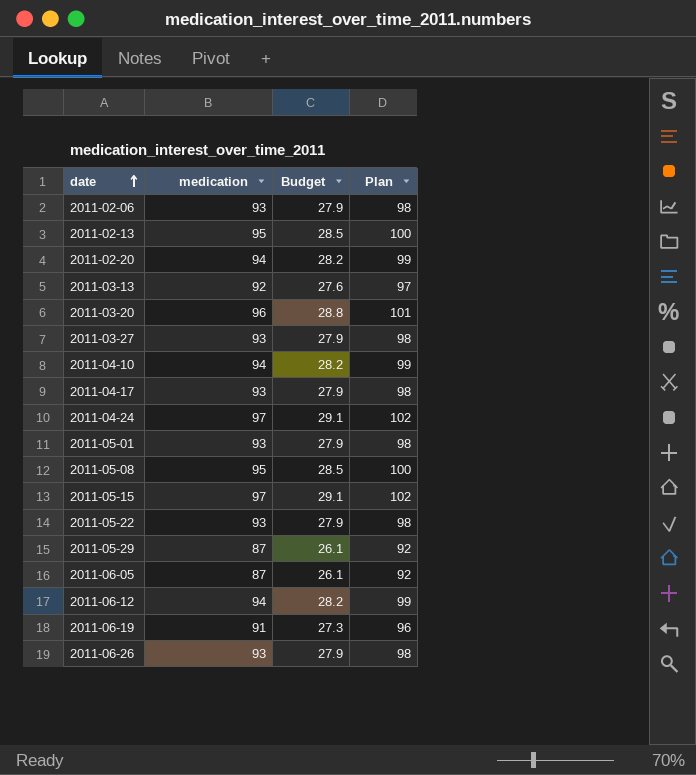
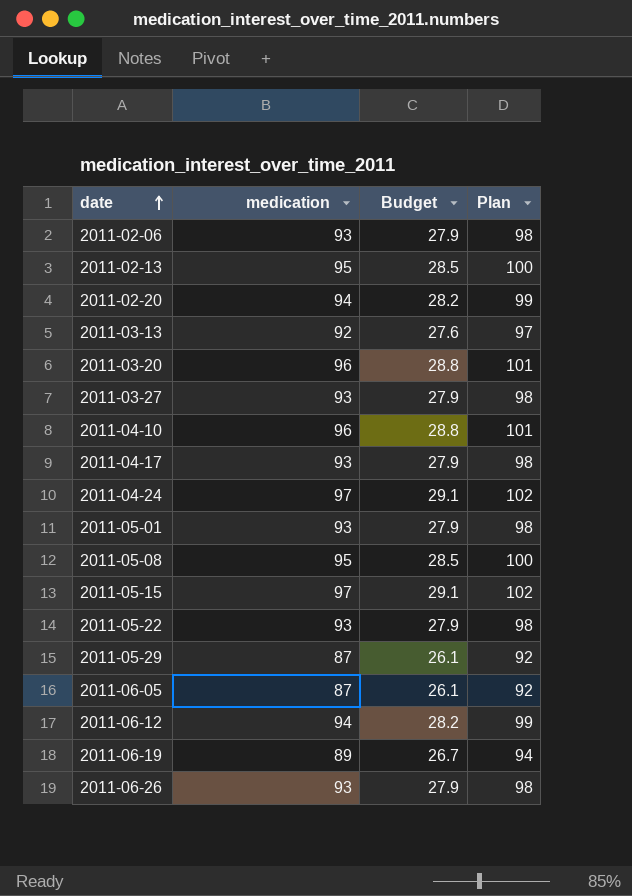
2011-04-10 | medication: 94 -> 96
2011-04-10 | Budget: 28.2 -> 28.8
2011-04-10 | Plan: 99 -> 101
2011-06-19 | medication: 91 -> 89
2011-06-19 | Budget: 27.3 -> 26.7
2011-06-19 | Plan: 96 -> 94

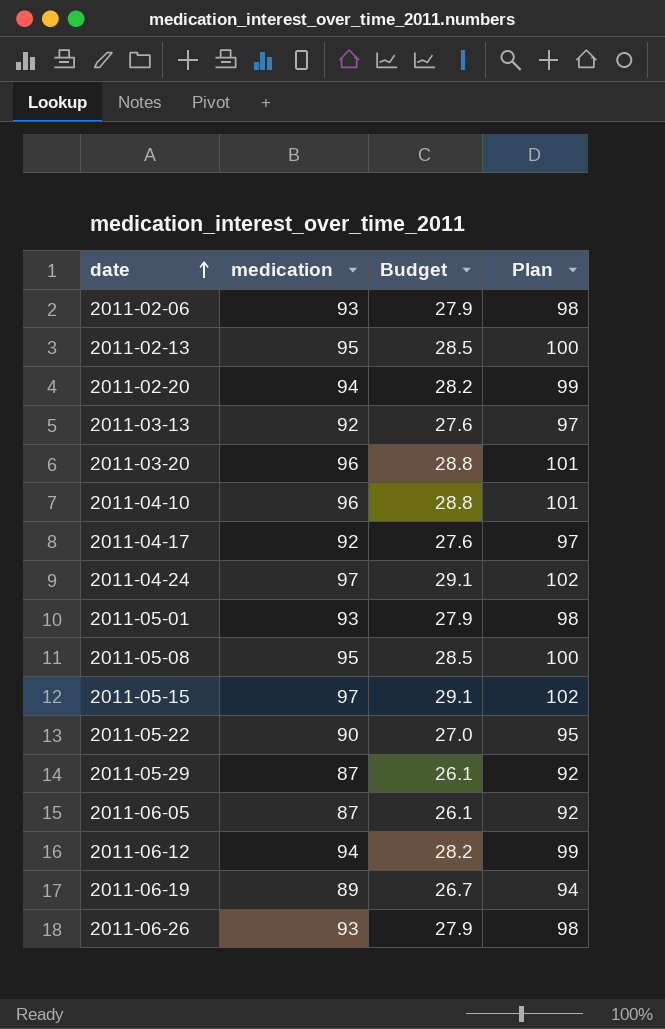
row 2011-03-27: 93 | 27.9 | 98 -> none
2011-04-17 | medication: 93 -> 92
2011-04-17 | Budget: 27.9 -> 27.6
2011-04-17 | Plan: 98 -> 97
2011-05-22 | medication: 93 -> 90
2011-05-22 | Budget: 27.9 -> 27.0
2011-05-22 | Plan: 98 -> 95

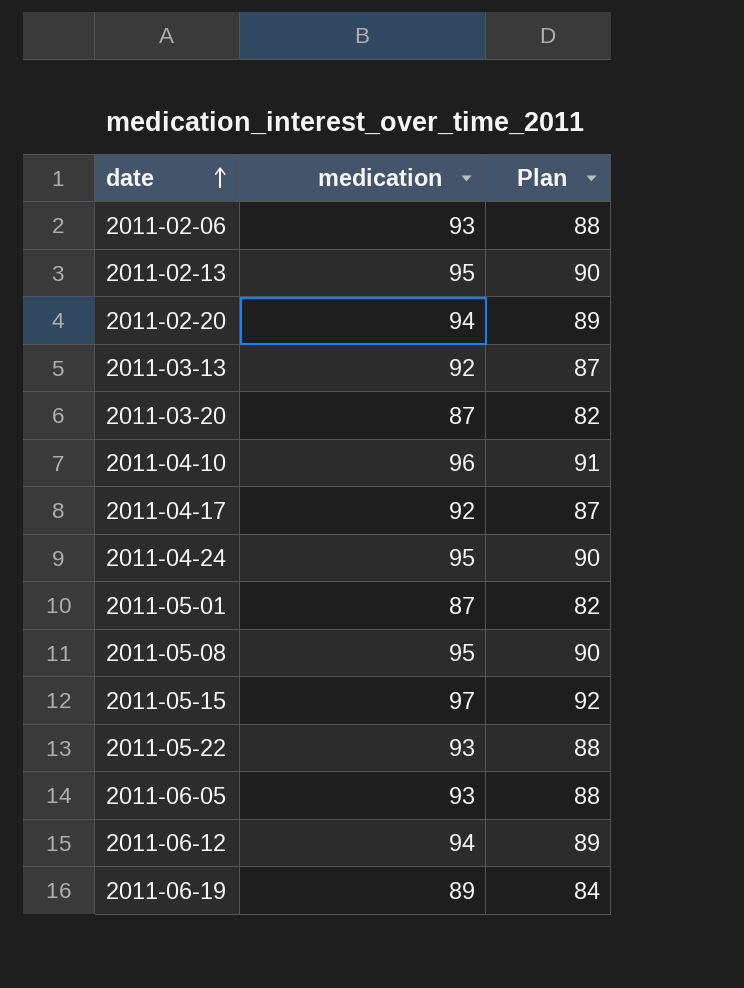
column Budget | formula: [medication] * 0.3 -> none
column Plan | formula: [medication] + 5 -> [medication] - 5
row 2011-05-29: 87 | 26.1 | 92 -> none
row 2011-06-26: 93 | 27.9 | 98 -> none
2011-03-20 | medication: 96 -> 87
2011-04-24 | medication: 97 -> 95
2011-05-01 | medication: 93 -> 87
2011-05-22 | medication: 90 -> 93
2011-06-05 | medication: 87 -> 93

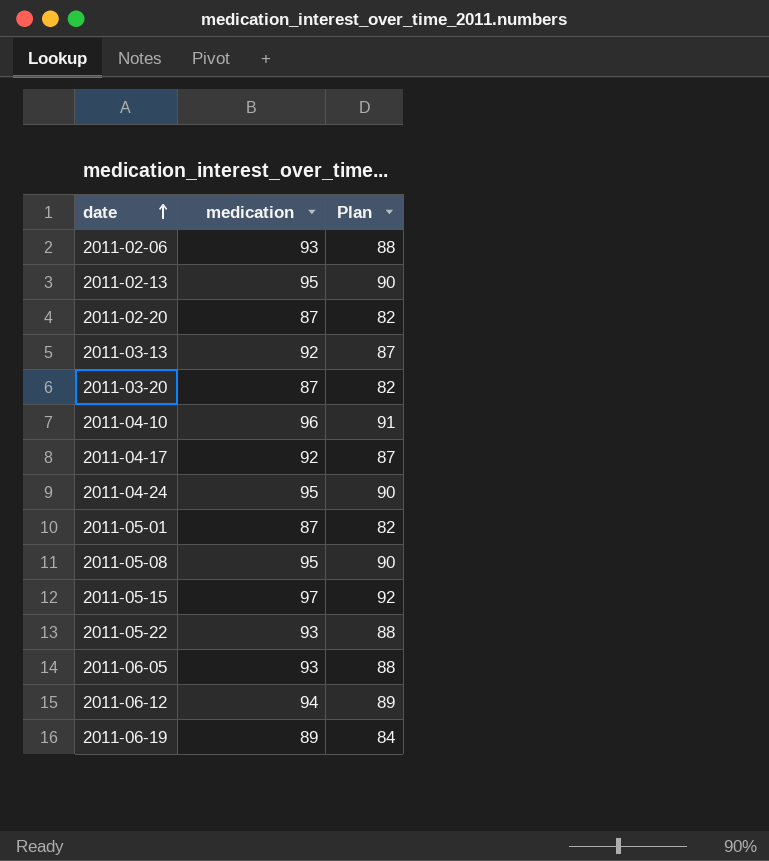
2011-02-20 | medication: 94 -> 87
2011-02-20 | Plan: 89 -> 82

